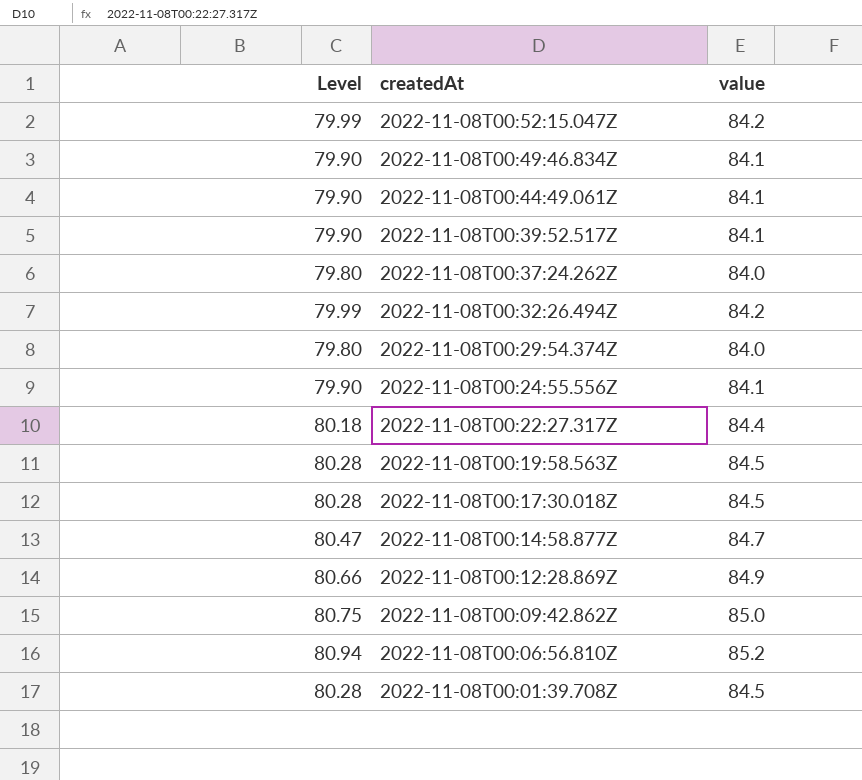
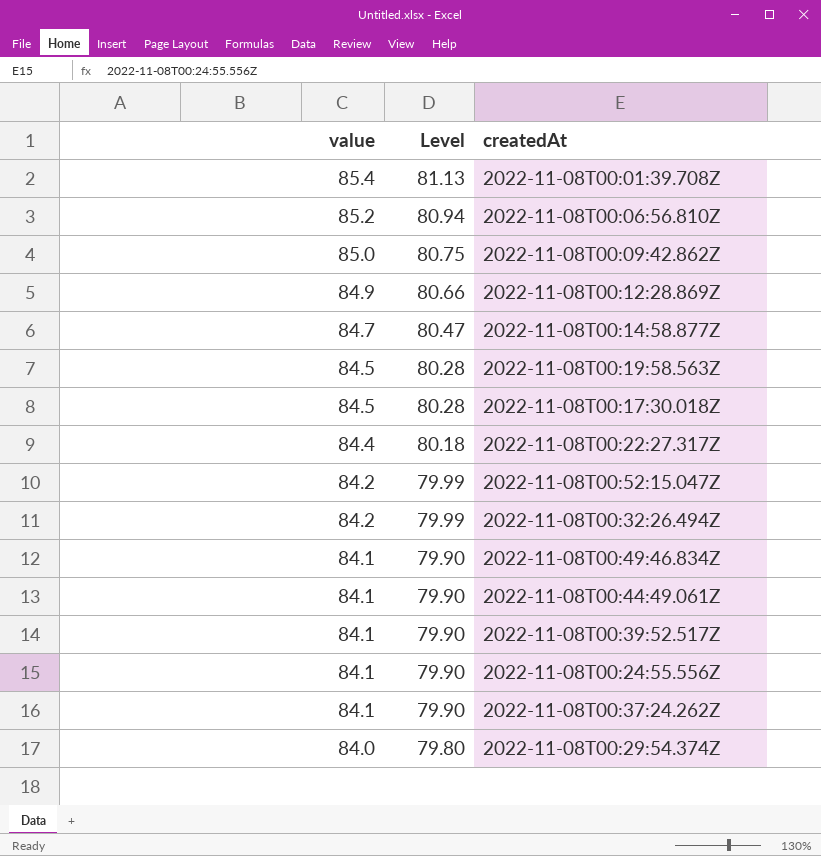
row order: createdAt descending -> value descending
column value | position: 3 -> 1
2022-11-08T00:01:39.708Z | value: 84.5 -> 85.4
2022-11-08T00:01:39.708Z | Level: 80.28 -> 81.13
2022-11-08T00:37:24.262Z | value: 84.0 -> 84.1
2022-11-08T00:37:24.262Z | Level: 79.80 -> 79.90

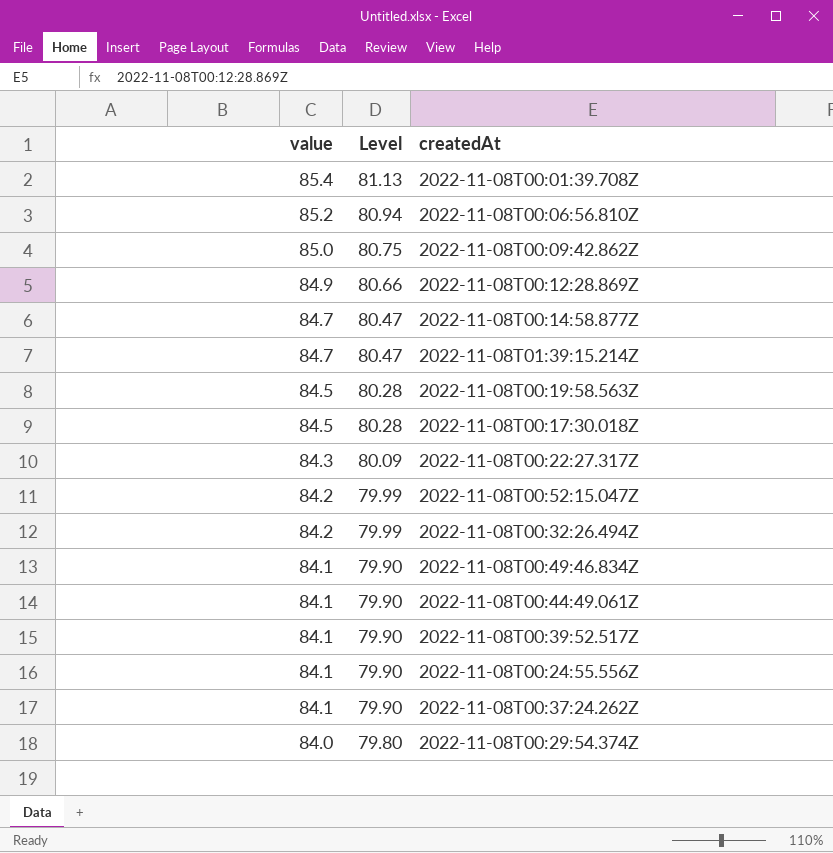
row 2022-11-08T01:39:15.214Z: none -> 84.7 | 80.47
2022-11-08T00:22:27.317Z | value: 84.4 -> 84.3
2022-11-08T00:22:27.317Z | Level: 80.18 -> 80.09

